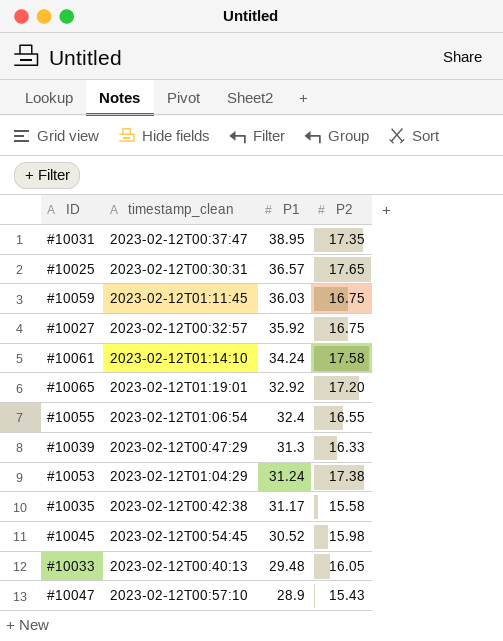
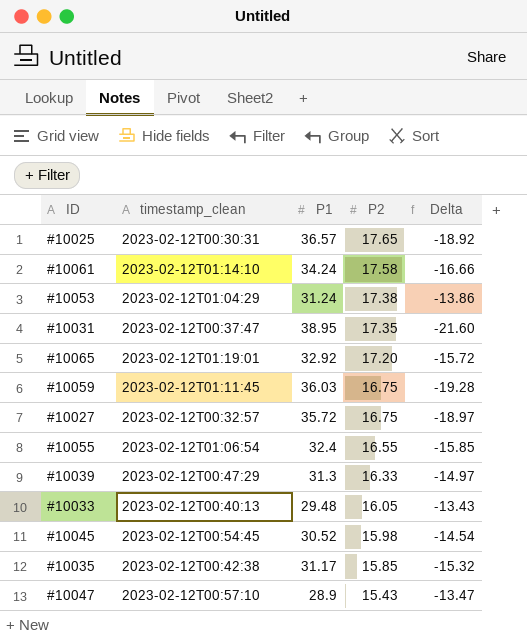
row order: P1 descending -> P2 descending
column Delta | formula: none -> [P2] - [P1]
#10027 | P1: 35.92 -> 35.72
#10035 | P2: 15.58 -> 15.85

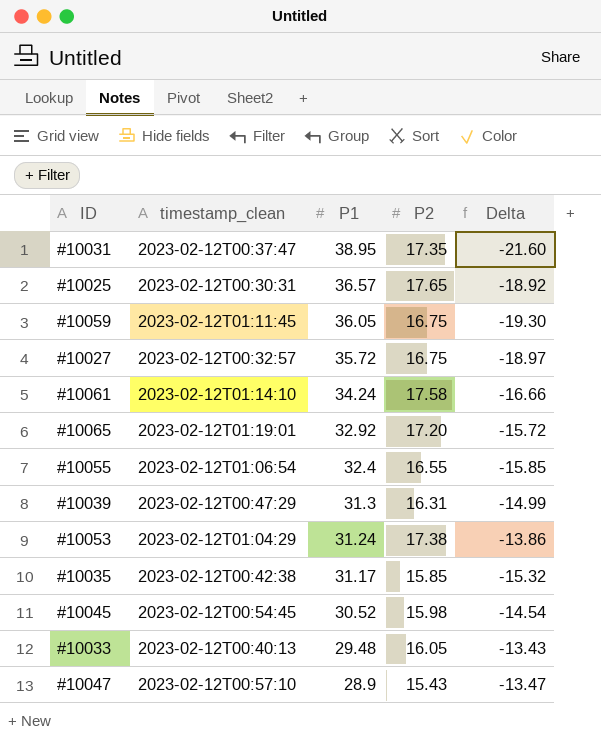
row order: P2 descending -> P1 descending
#10059 | P1: 36.03 -> 36.05
#10059 | Delta: -19.28 -> -19.30
#10039 | P2: 16.33 -> 16.31
#10039 | Delta: -14.97 -> -14.99

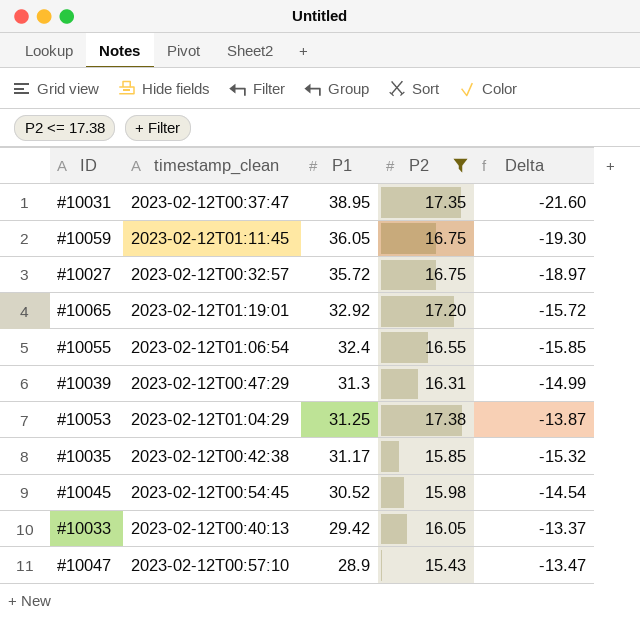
filter: none -> P2 <= 17.38
#10053 | P1: 31.24 -> 31.25
#10053 | Delta: -13.86 -> -13.87
#10033 | P1: 29.48 -> 29.42
#10033 | Delta: -13.43 -> -13.37

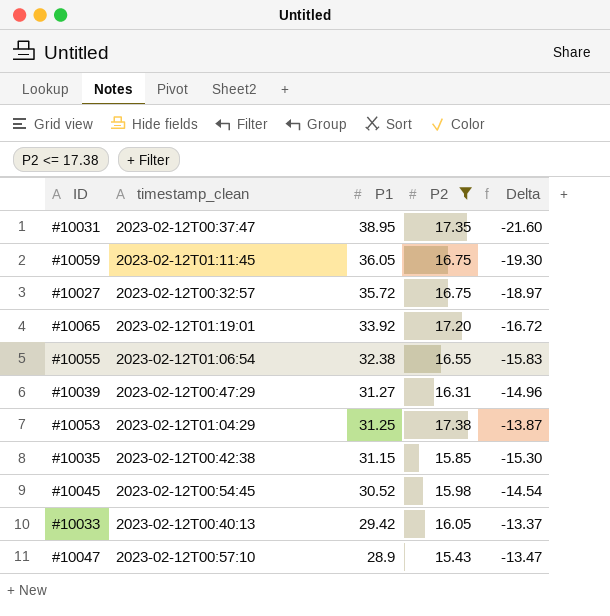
#10065 | P1: 32.92 -> 33.92
#10065 | Delta: -15.72 -> -16.72
#10055 | P1: 32.4 -> 32.38
#10055 | Delta: -15.85 -> -15.83
#10039 | P1: 31.3 -> 31.27
#10039 | Delta: -14.99 -> -14.96
#10035 | P1: 31.17 -> 31.15
#10035 | Delta: -15.32 -> -15.30

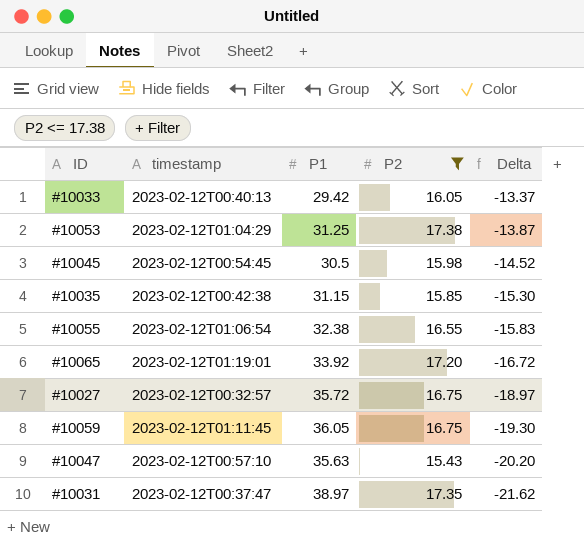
row order: P1 descending -> Delta descending
column name: timestamp_clean -> timestamp
row #10039: 2023-02-12T00:47:29 | 31.27 | 16.31 | -14.96 -> none
#10045 | P1: 30.52 -> 30.5
#10045 | Delta: -14.54 -> -14.52
#10047 | P1: 28.9 -> 35.63
#10047 | Delta: -13.47 -> -20.20
#10031 | P1: 38.95 -> 38.97
#10031 | Delta: -21.60 -> -21.62

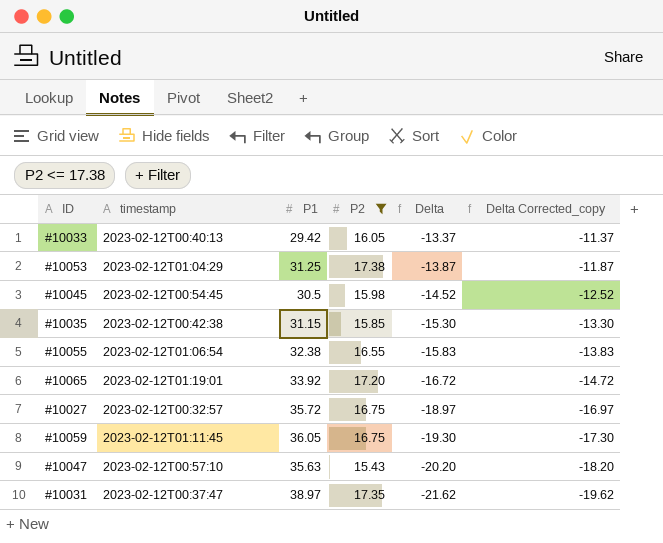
column Delta Corrected_copy | formula: none -> [Delta] + 2

